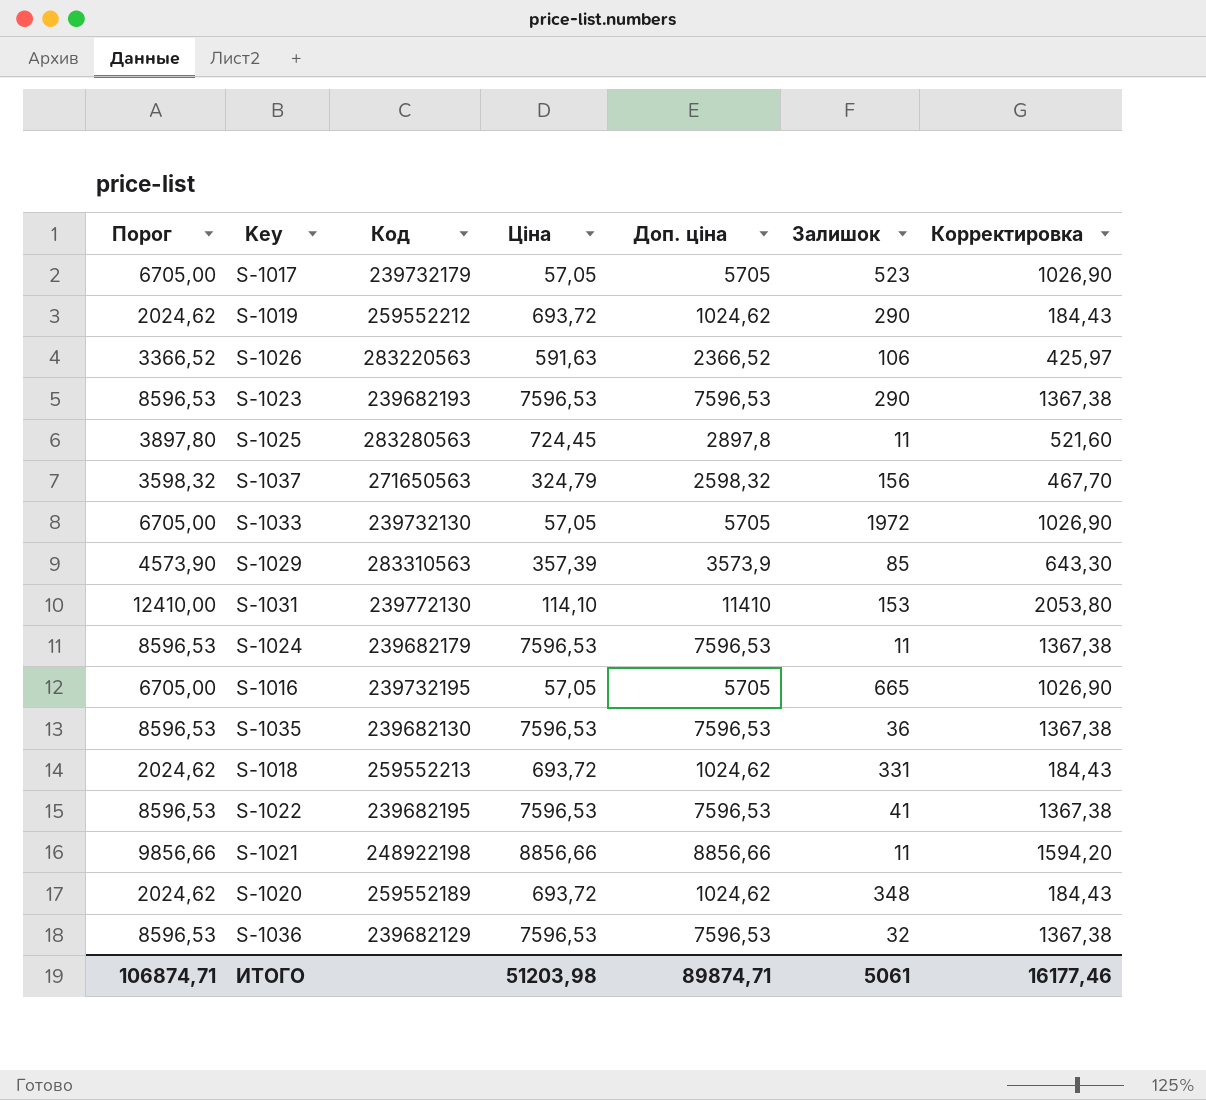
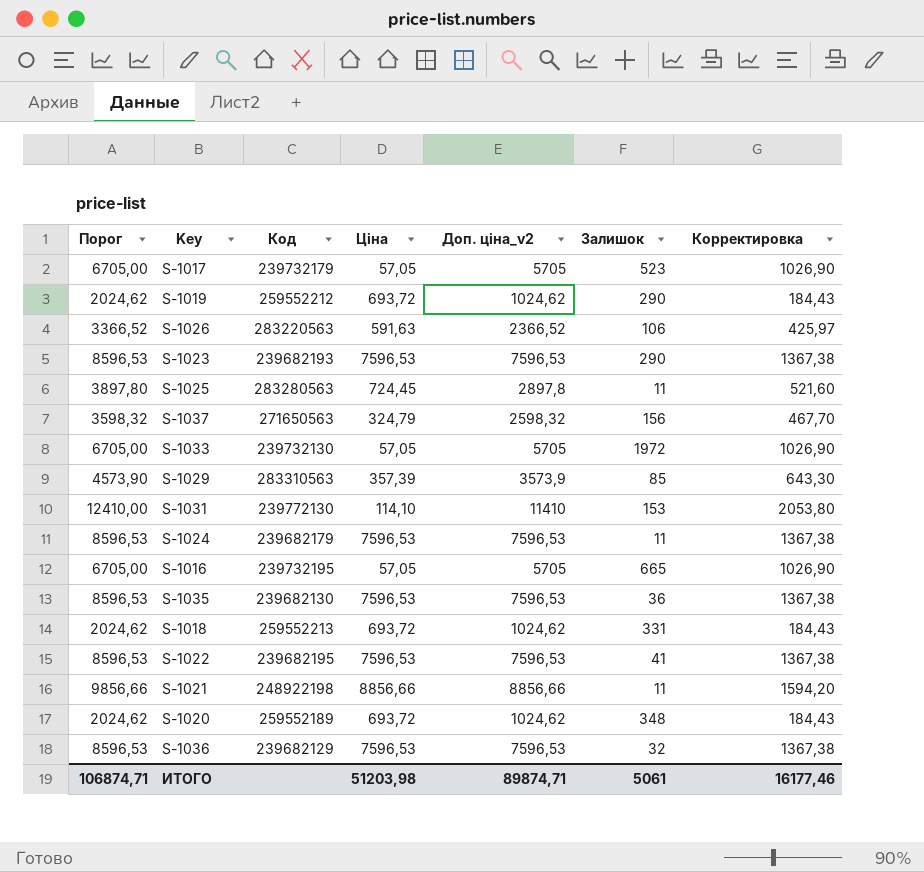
column name: Доп. ціна -> Доп. ціна_v2

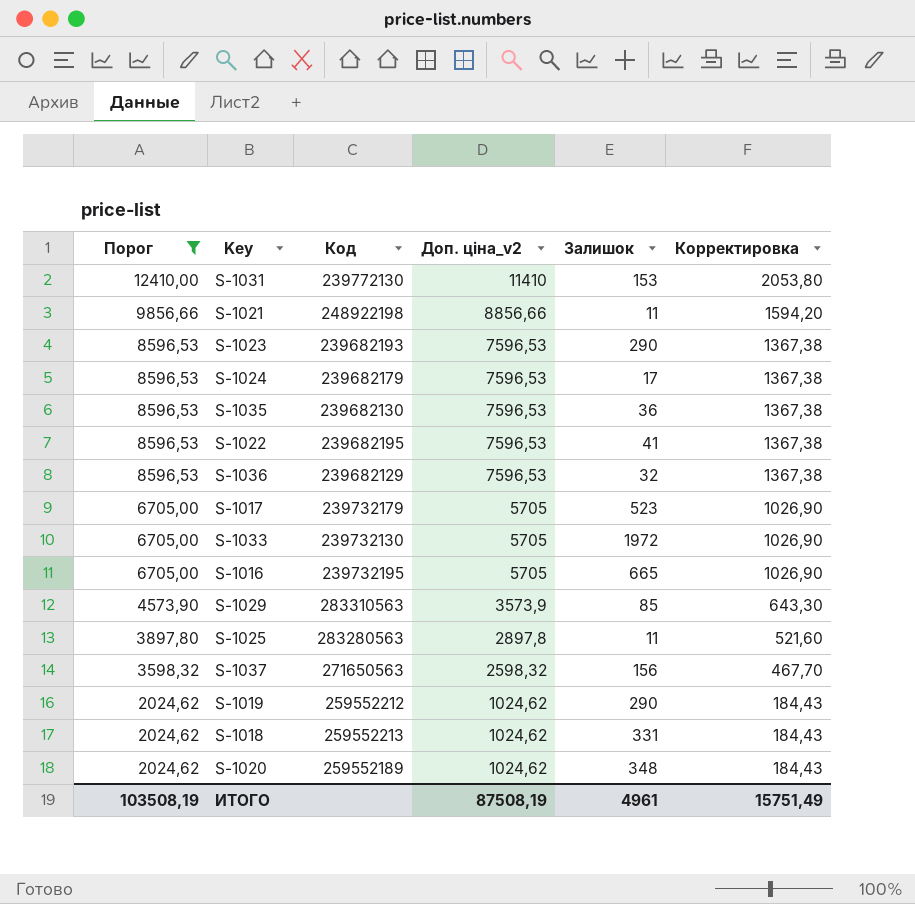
filter: none -> Порог != 3366,52
row order: none -> Порог descending
column Ціна | position: 4 -> none
S-1024 | Залишок: 11 -> 17
ИТОГО | Порог: 106874,71 -> 103508,19
ИТОГО | Доп. ціна_v2: 89874,71 -> 87508,19
ИТОГО | Залишок: 5061 -> 4961
ИТОГО | Корректировка: 16177,46 -> 15751,49

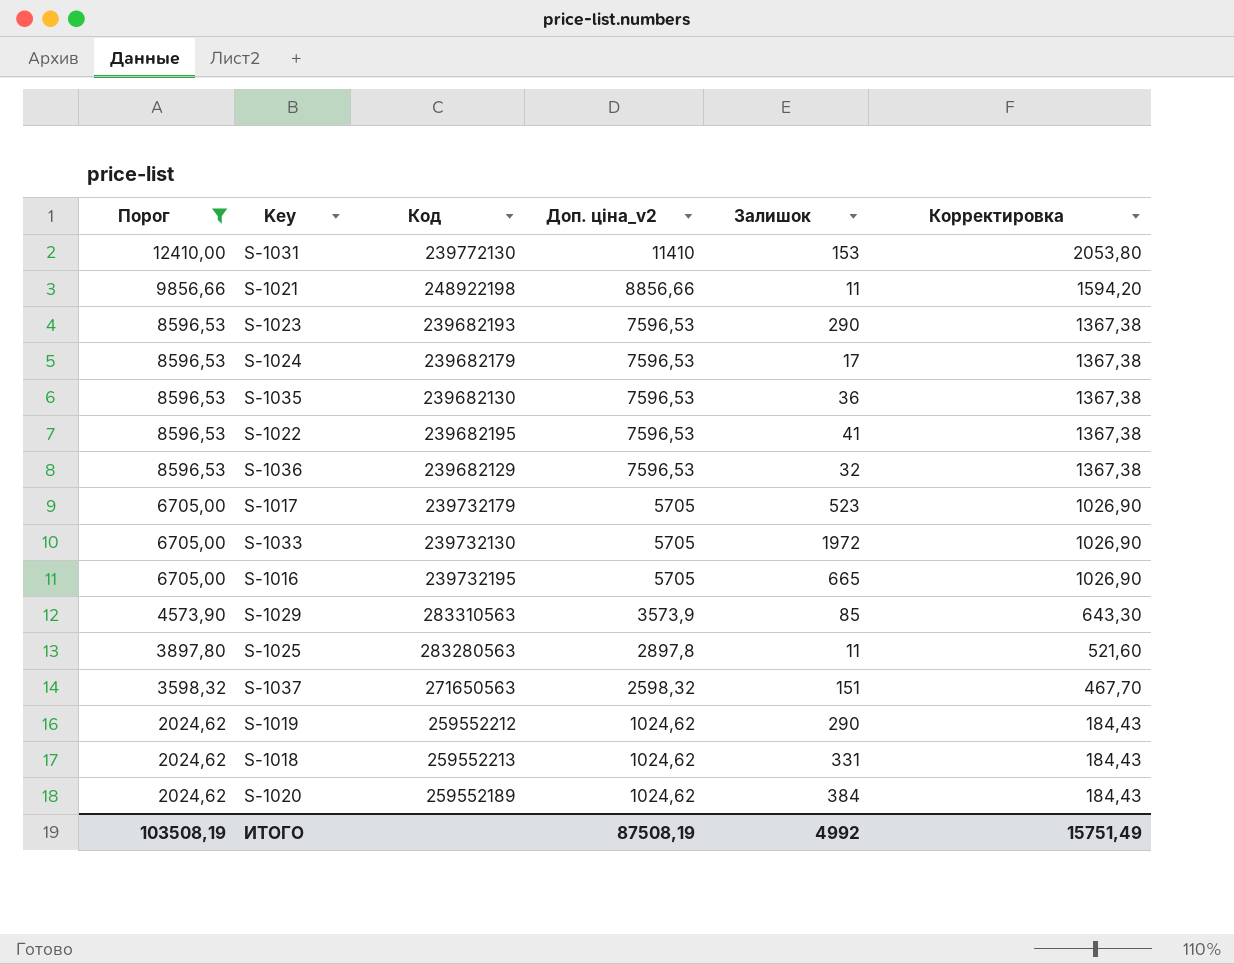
S-1037 | Залишок: 156 -> 151
S-1020 | Залишок: 348 -> 384
ИТОГО | Залишок: 4961 -> 4992

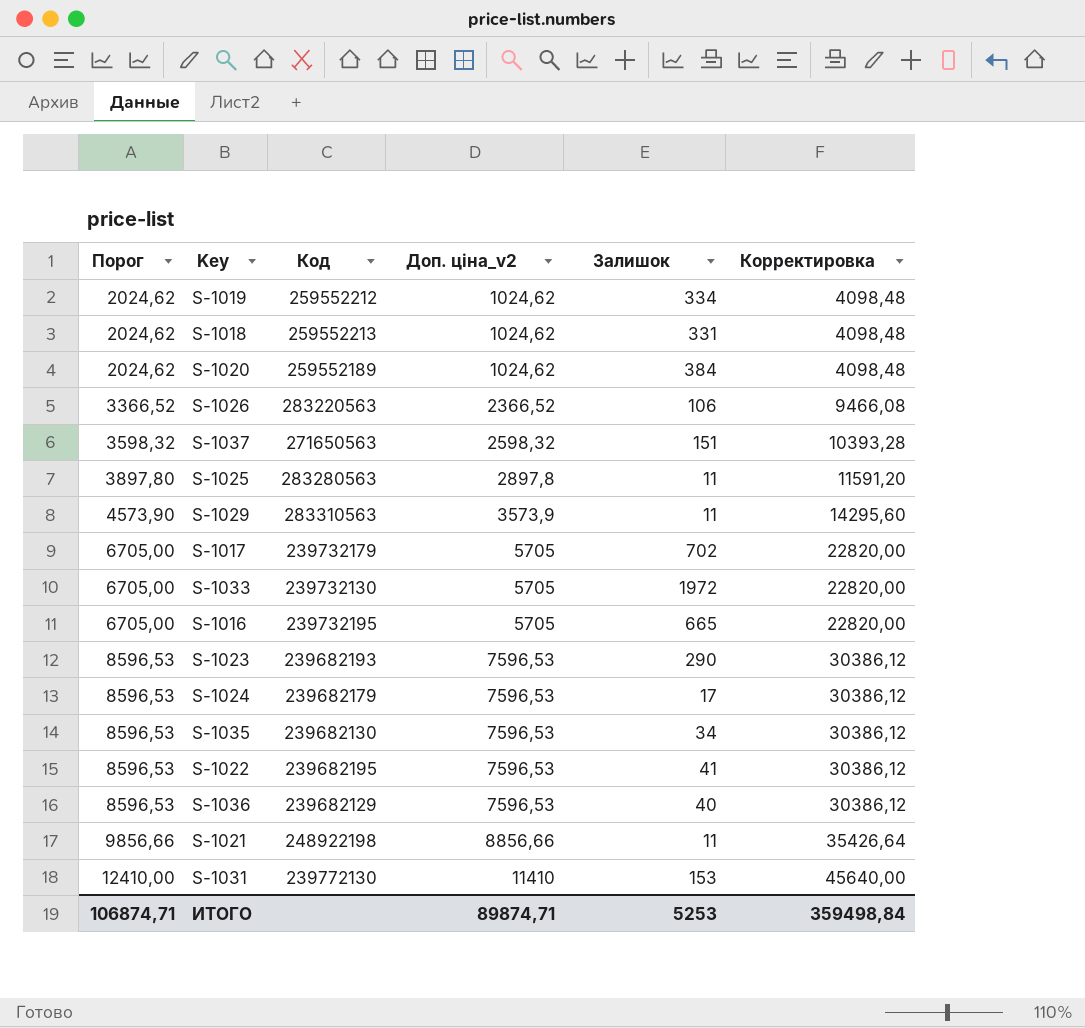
filter: Порог != 3366,52 -> none
row order: Порог descending -> Порог ascending
column Корректировка | formula: [Доп. ціна_v2] * 0,18 -> [Доп. ціна_v2] * 4
S-1019 | Залишок: 290 -> 334
S-1029 | Залишок: 85 -> 11
S-1017 | Залишок: 523 -> 702
S-1035 | Залишок: 36 -> 34
S-1036 | Залишок: 32 -> 40
ИТОГО | Порог: 103508,19 -> 106874,71
ИТОГО | Доп. ціна_v2: 87508,19 -> 89874,71
ИТОГО | Залишок: 4992 -> 5253
ИТОГО | Корректировка: 15751,49 -> 359498,84

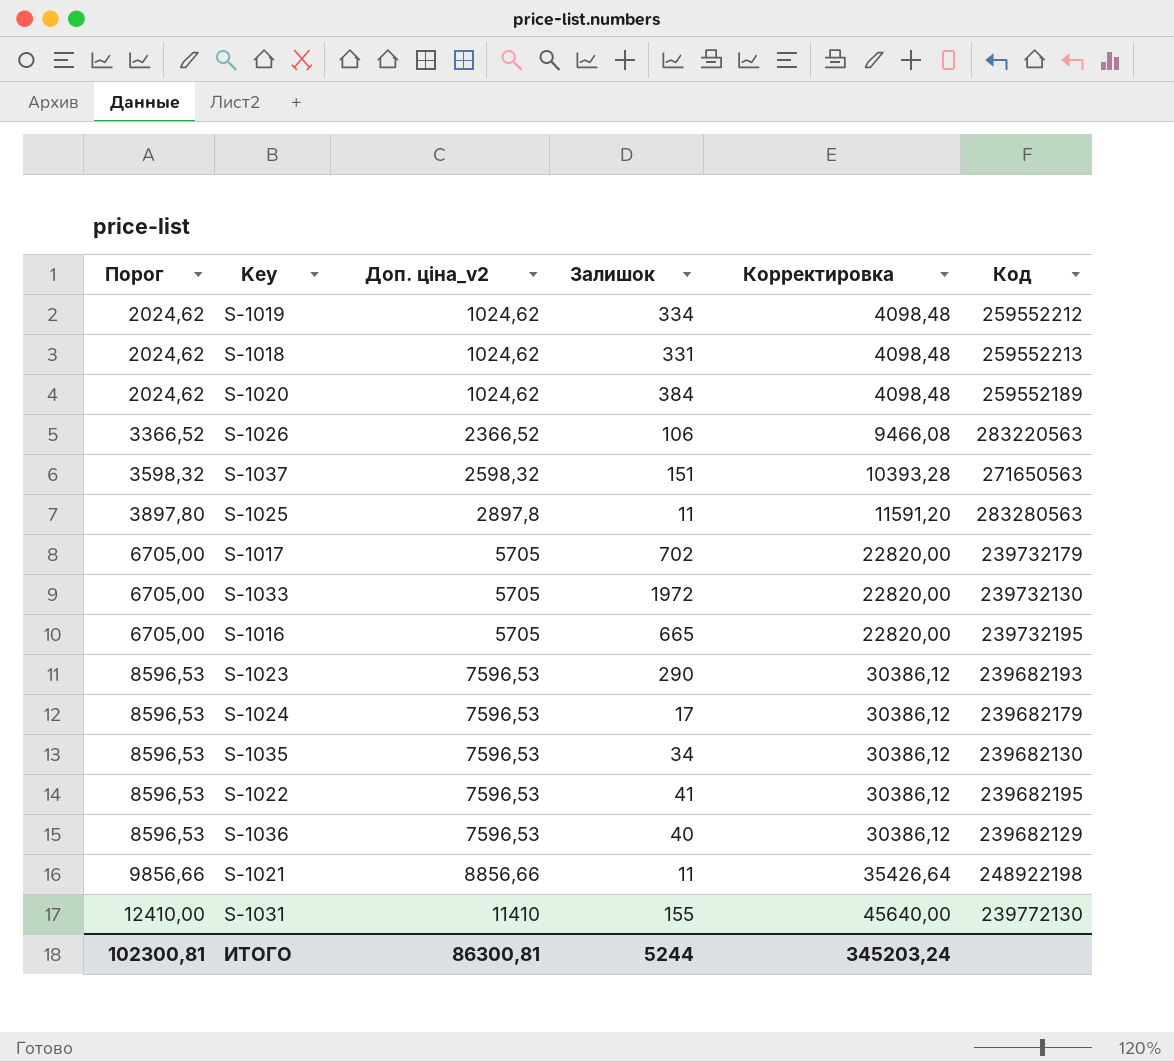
column Код | position: 3 -> 6
row S-1029: 4573,90 | 283310563 | 3573,9 | 11 | 14295,60 -> none
S-1031 | Залишок: 153 -> 155
ИТОГО | Порог: 106874,71 -> 102300,81
ИТОГО | Доп. ціна_v2: 89874,71 -> 86300,81
ИТОГО | Залишок: 5253 -> 5244
ИТОГО | Корректировка: 359498,84 -> 345203,24

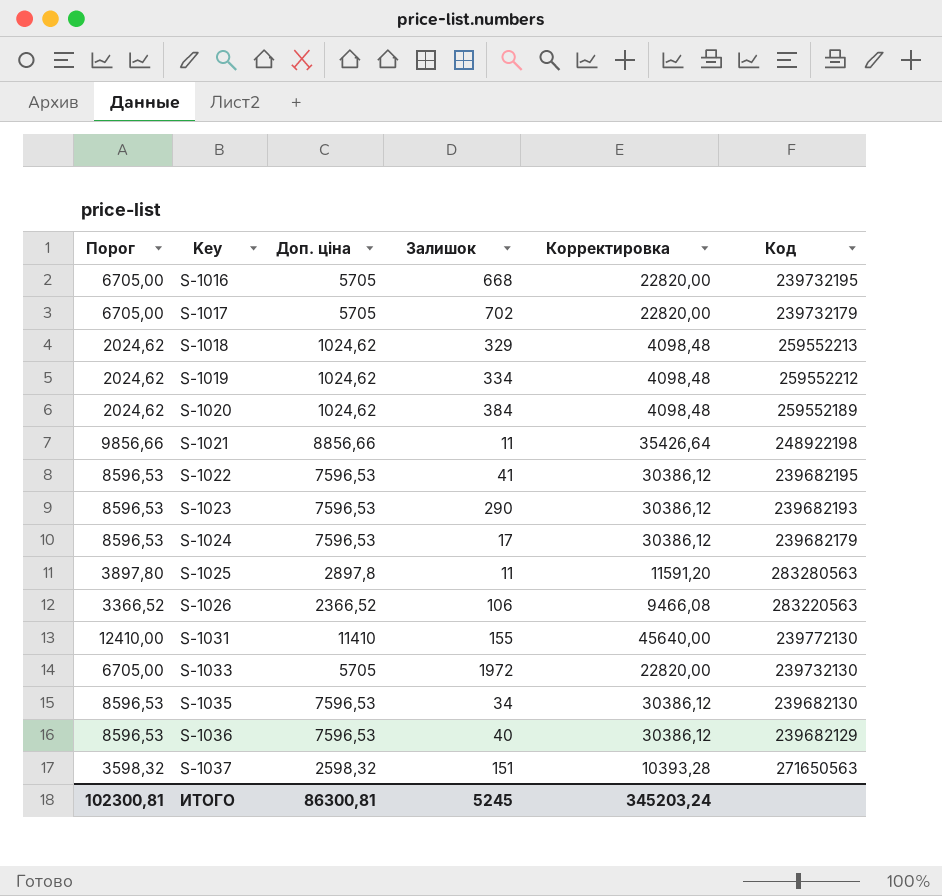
row order: Порог ascending -> Key ascending
column name: Доп. ціна_v2 -> Доп. ціна
S-1016 | Залишок: 665 -> 668
S-1018 | Залишок: 331 -> 329
ИТОГО | Залишок: 5244 -> 5245

